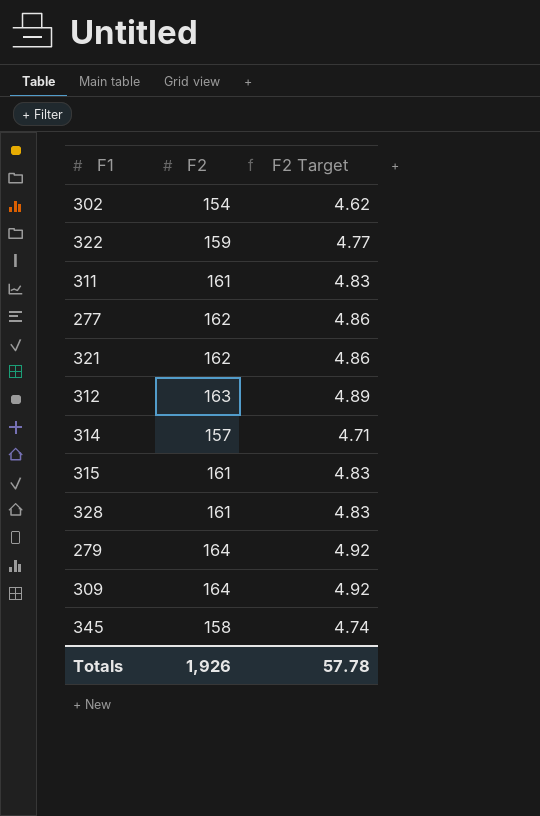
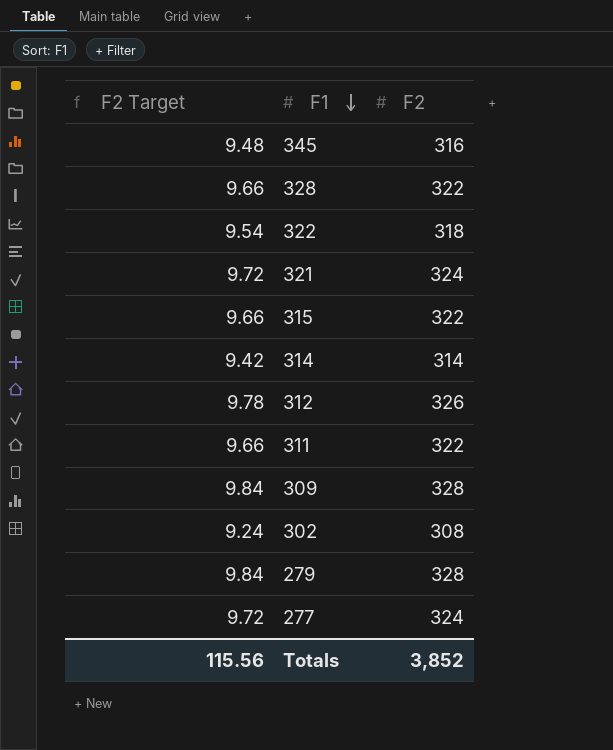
row order: none -> F1 descending
column F2 Target | position: 3 -> 1
345 | F2 Target: 4.74 -> 9.48
345 | F2: 158 -> 316
328 | F2 Target: 4.83 -> 9.66
328 | F2: 161 -> 322
322 | F2 Target: 4.77 -> 9.54
322 | F2: 159 -> 318
321 | F2 Target: 4.86 -> 9.72
321 | F2: 162 -> 324
315 | F2 Target: 4.83 -> 9.66
315 | F2: 161 -> 322
314 | F2 Target: 4.71 -> 9.42
314 | F2: 157 -> 314
312 | F2 Target: 4.89 -> 9.78
312 | F2: 163 -> 326
311 | F2 Target: 4.83 -> 9.66
311 | F2: 161 -> 322
309 | F2 Target: 4.92 -> 9.84
309 | F2: 164 -> 328
302 | F2 Target: 4.62 -> 9.24
302 | F2: 154 -> 308
279 | F2 Target: 4.92 -> 9.84
279 | F2: 164 -> 328
277 | F2 Target: 4.86 -> 9.72
277 | F2: 162 -> 324
Totals | F2 Target: 57.78 -> 115.56
Totals | F2: 1,926 -> 3,852

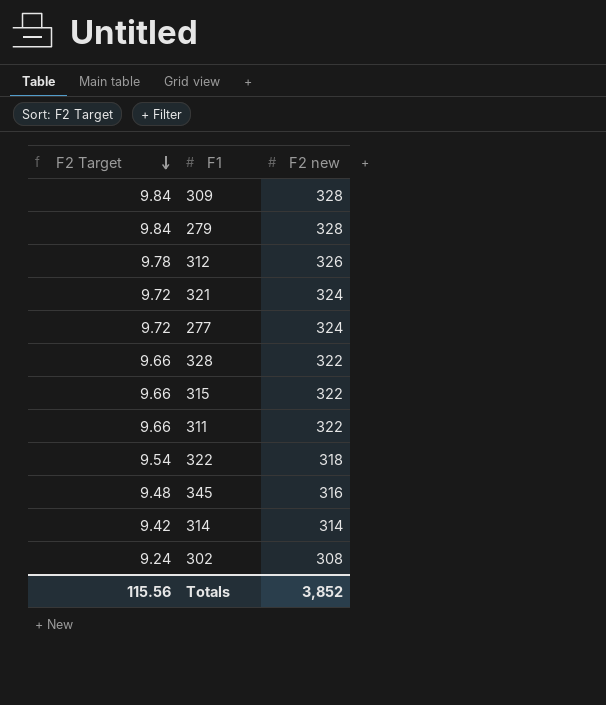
row order: F1 descending -> F2 Target descending
column name: F2 -> F2 new

